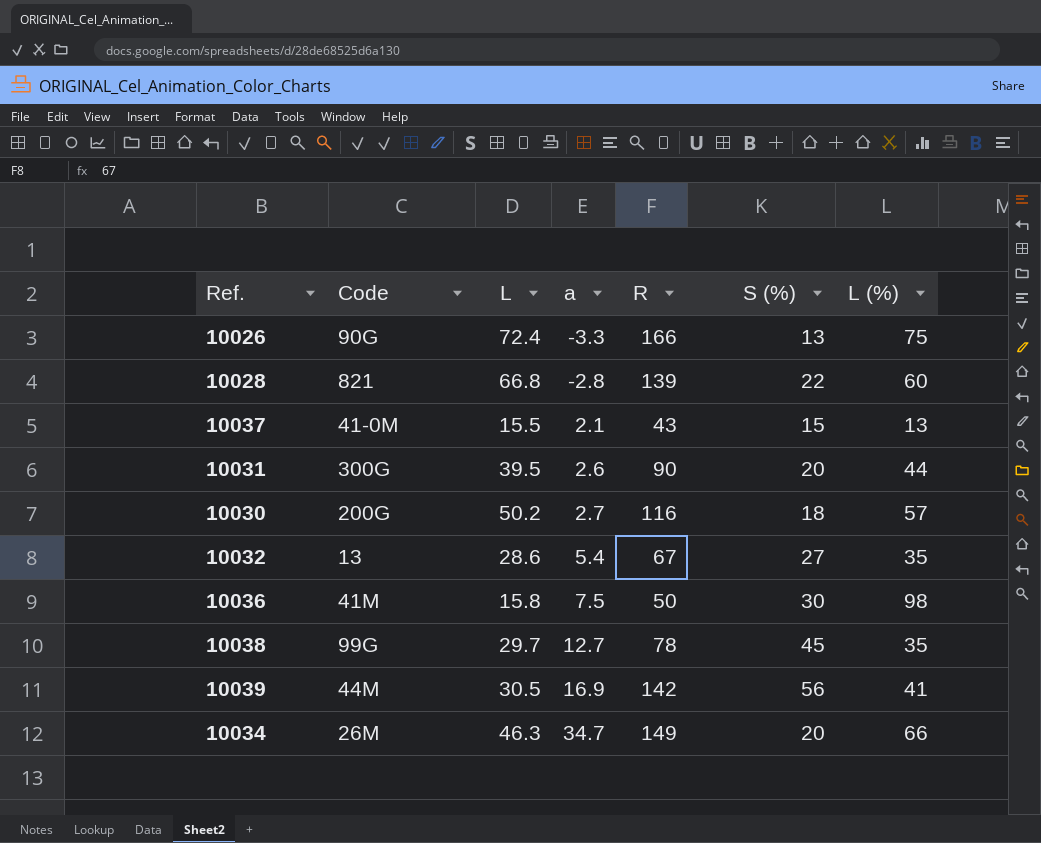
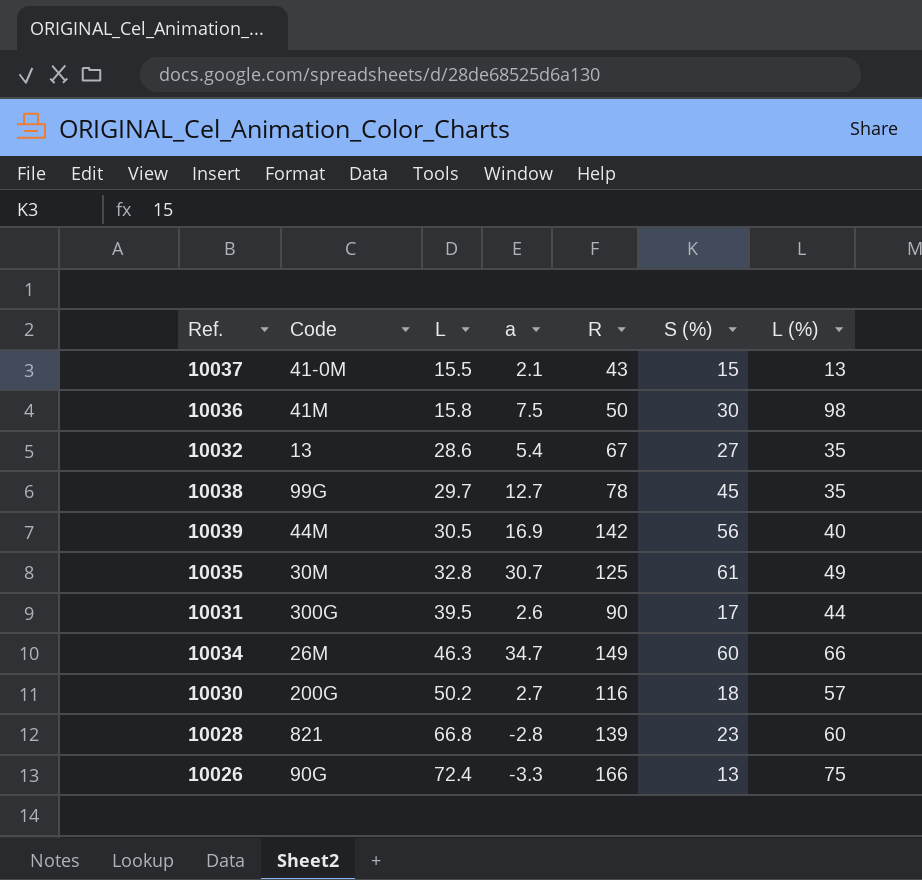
row order: a ascending -> L ascending
10039 | L (%): 41 -> 40
row 10035: none -> 30M | 32.8 | 30.7 | 125 | 61 | 49
10031 | S (%): 20 -> 17
10034 | S (%): 20 -> 60
10028 | S (%): 22 -> 23

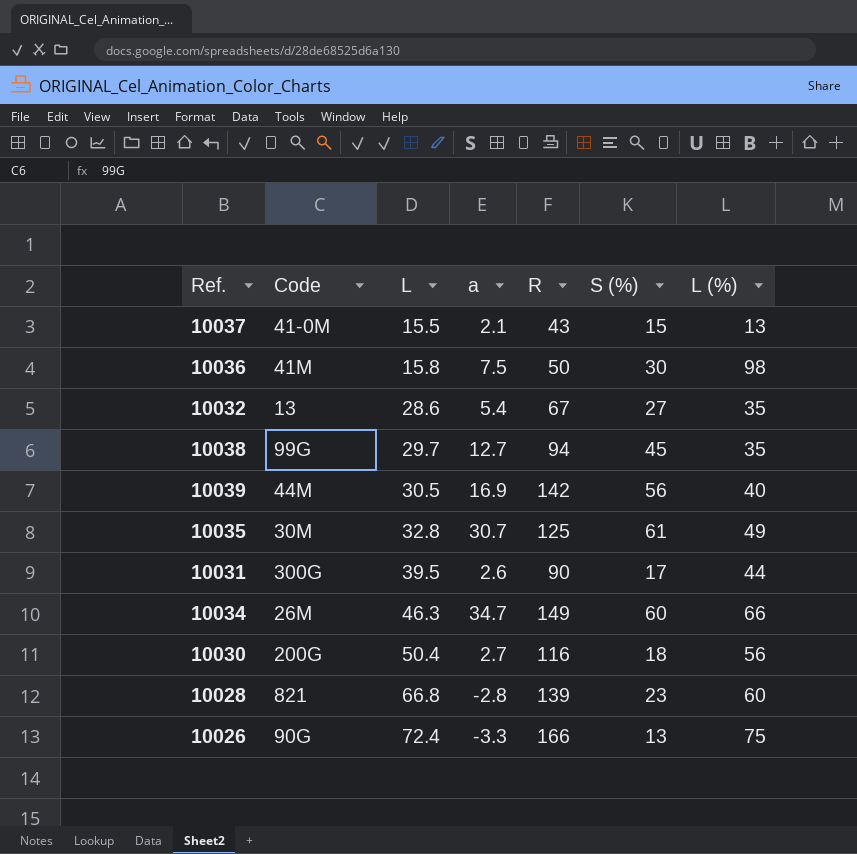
10038 | R: 78 -> 94
10030 | L: 50.2 -> 50.4
10030 | L (%): 57 -> 56

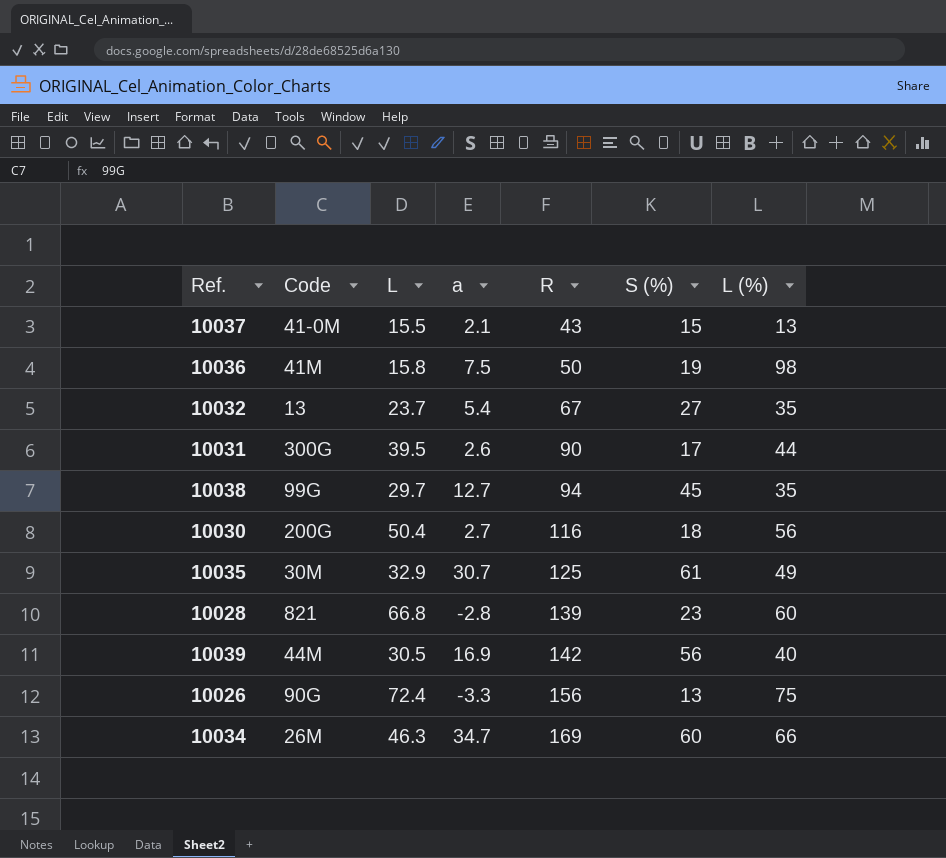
row order: L ascending -> R ascending
10036 | S (%): 30 -> 19
10032 | L: 28.6 -> 23.7
10035 | L: 32.8 -> 32.9
10026 | R: 166 -> 156
10034 | R: 149 -> 169

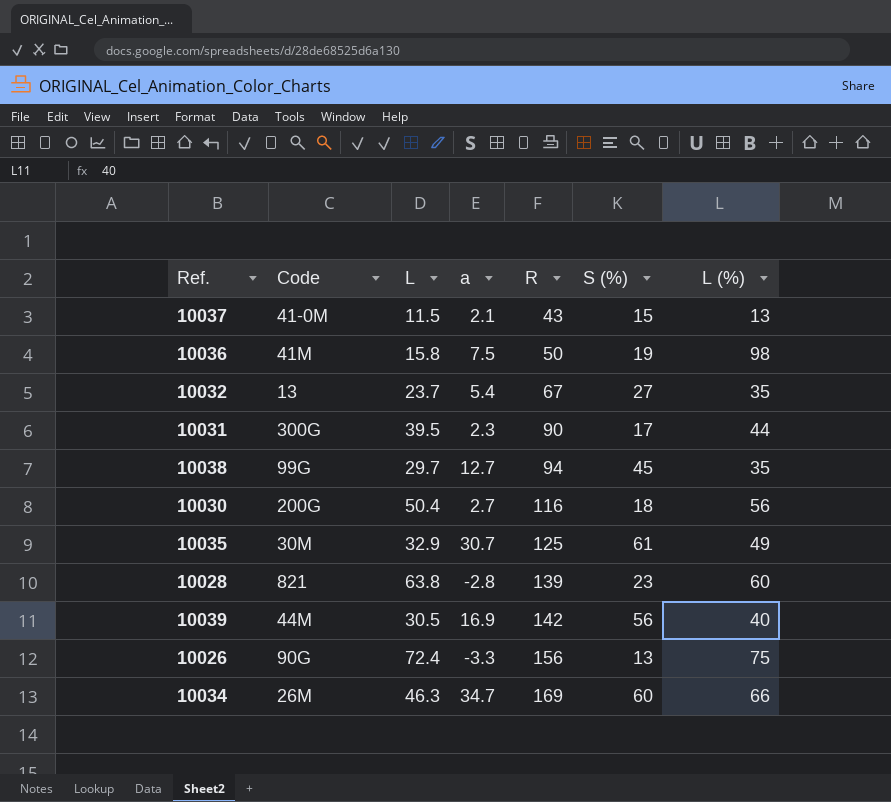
10037 | L: 15.5 -> 11.5
10031 | a: 2.6 -> 2.3
10028 | L: 66.8 -> 63.8

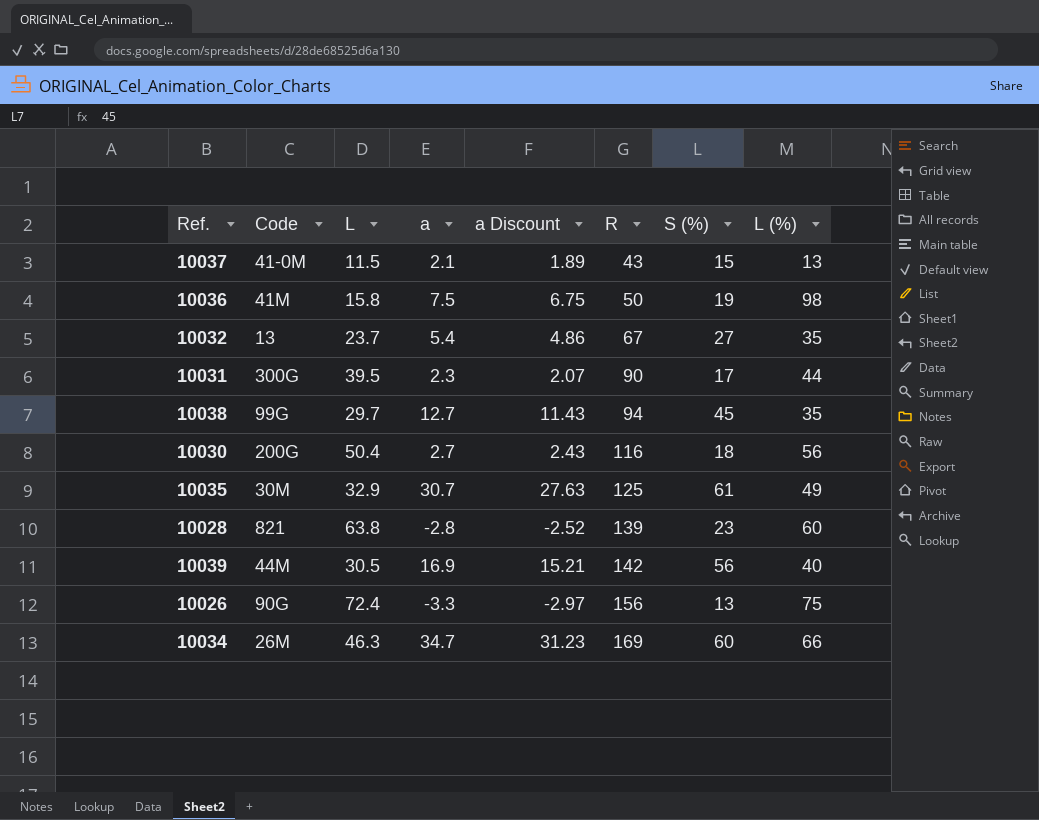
column a Discount | formula: none -> [a] * 0.9

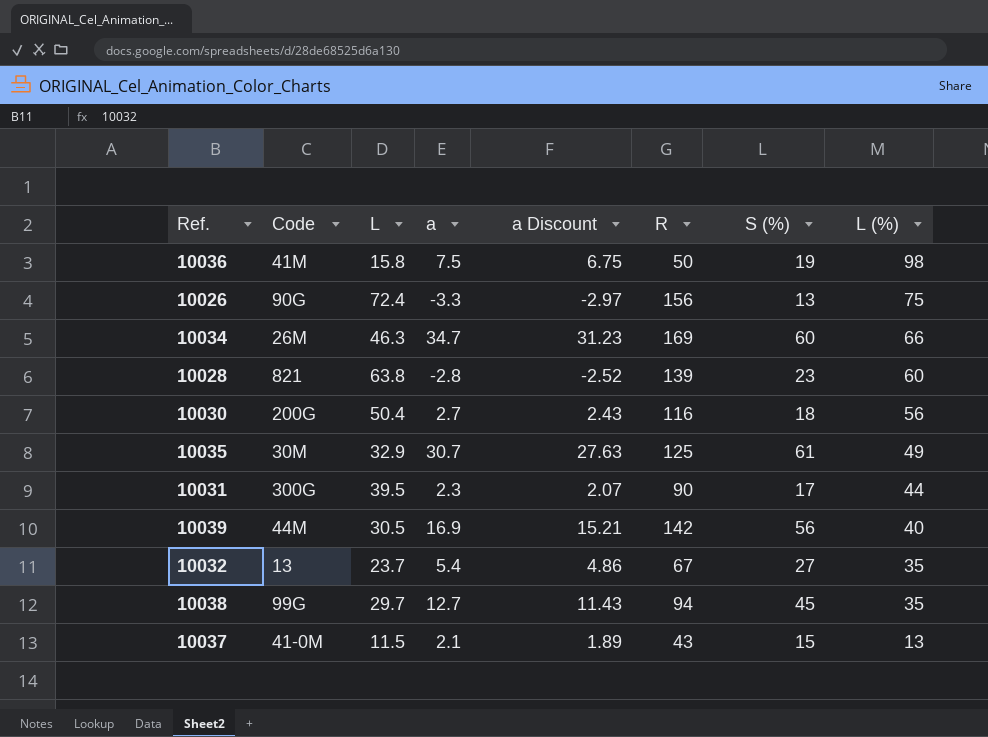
row order: R ascending -> L (%) descending

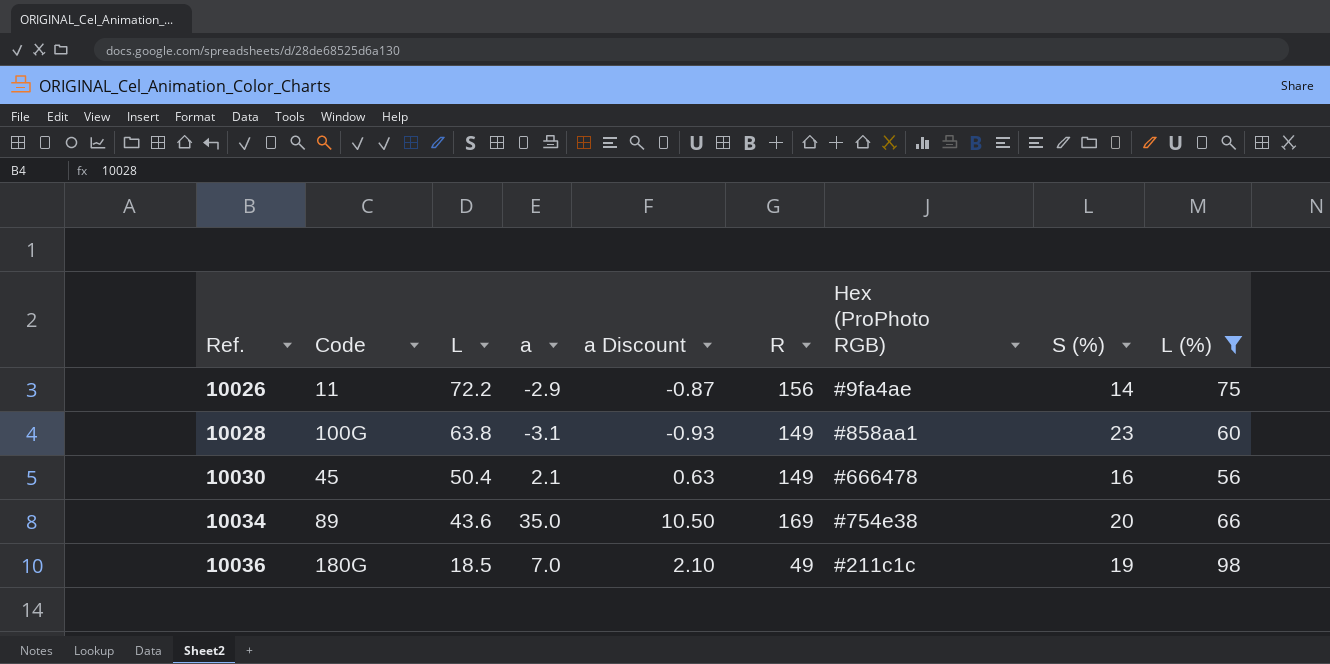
filter: none -> L (%) >= 56
row order: L (%) descending -> Ref. ascending
column a Discount | formula: [a] * 0.9 -> [a] * 0.3
column Hex (ProPhoto RGB) | position: none -> 7
10026 | Code: 90G -> 11
10026 | L: 72.4 -> 72.2
10026 | a: -3.3 -> -2.9
10026 | S (%): 13 -> 14
10028 | Code: 821 -> 100G
10028 | a: -2.8 -> -3.1
10028 | R: 139 -> 149
10030 | Code: 200G -> 45
10030 | a: 2.7 -> 2.1
10030 | R: 116 -> 149
10030 | S (%): 18 -> 16
10034 | Code: 26M -> 89
10034 | L: 46.3 -> 43.6
10034 | a: 34.7 -> 35.0
10034 | S (%): 60 -> 20
10036 | Code: 41M -> 180G
10036 | L: 15.8 -> 18.5
10036 | a: 7.5 -> 7.0
10036 | R: 50 -> 49

